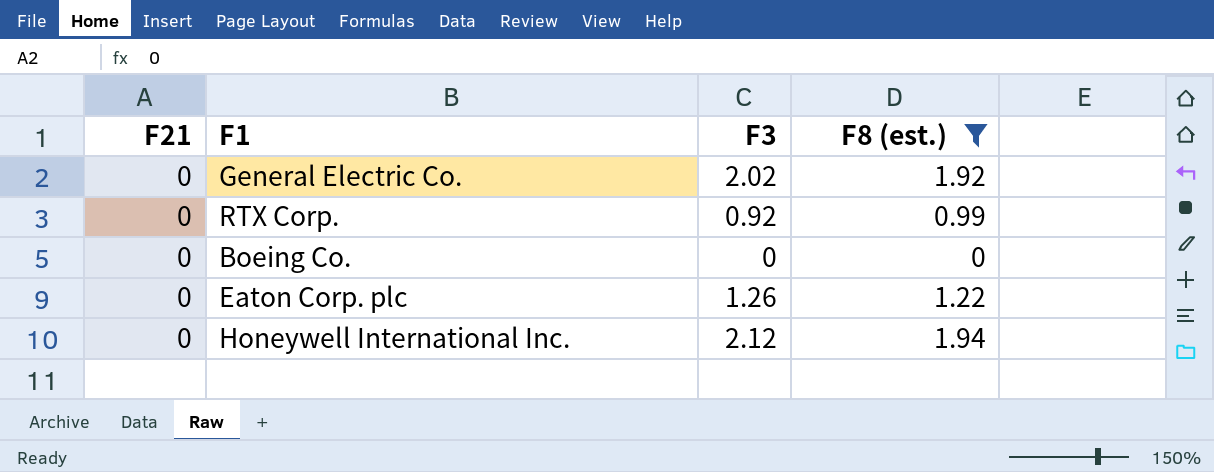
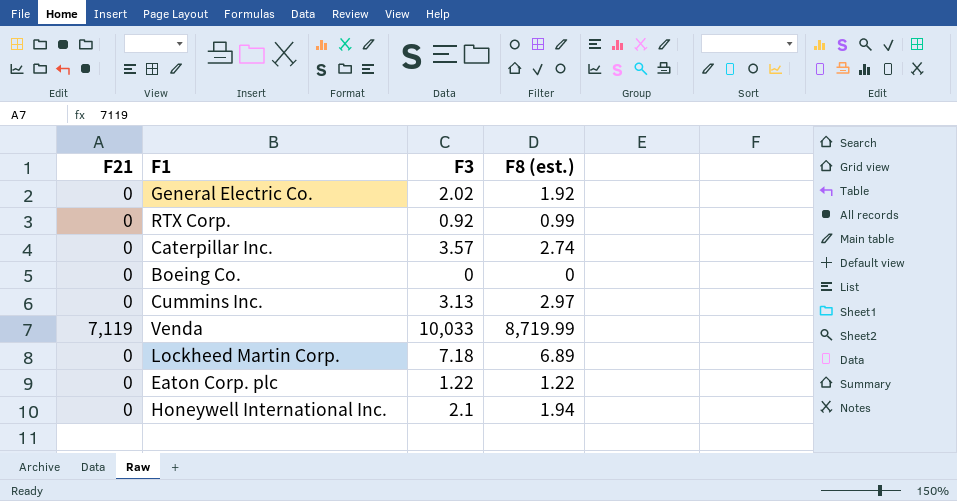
filter: F8 (est.) <= 1.94 -> none
Eaton Corp. plc | F3: 1.26 -> 1.22
Honeywell International Inc. | F3: 2.12 -> 2.1

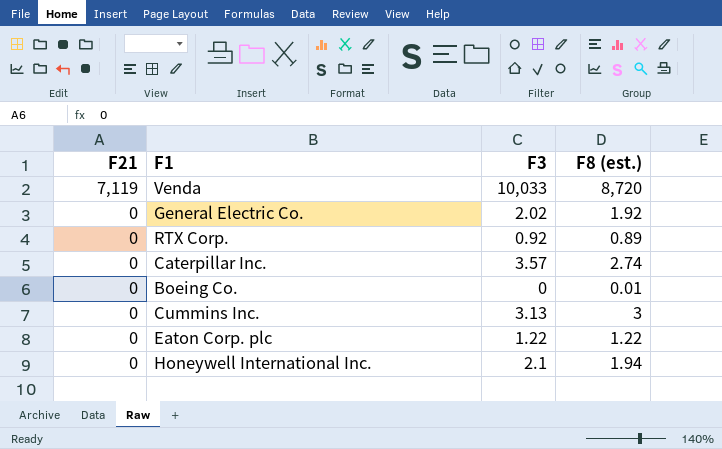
row order: none -> F21 descending
row Lockheed Martin Corp.: 0 | 7.18 | 6.89 -> none
Venda | F8 (est.): 8,719.99 -> 8,720
RTX Corp. | F8 (est.): 0.99 -> 0.89
Boeing Co. | F8 (est.): 0 -> 0.01
Cummins Inc. | F8 (est.): 2.97 -> 3

